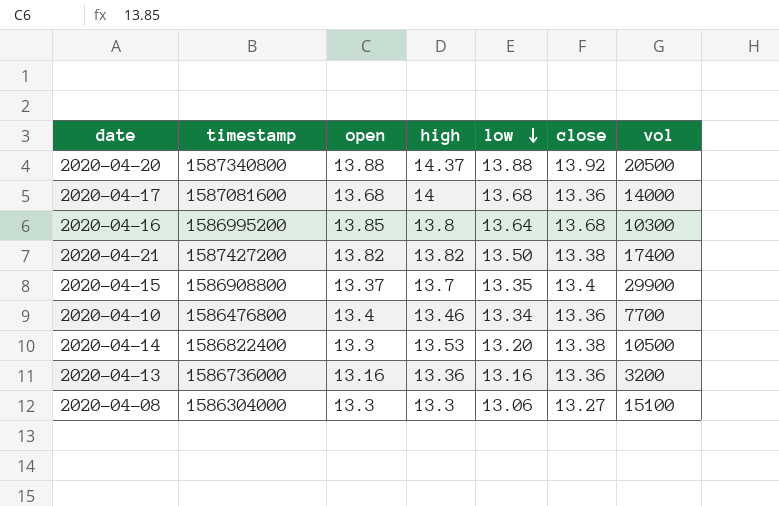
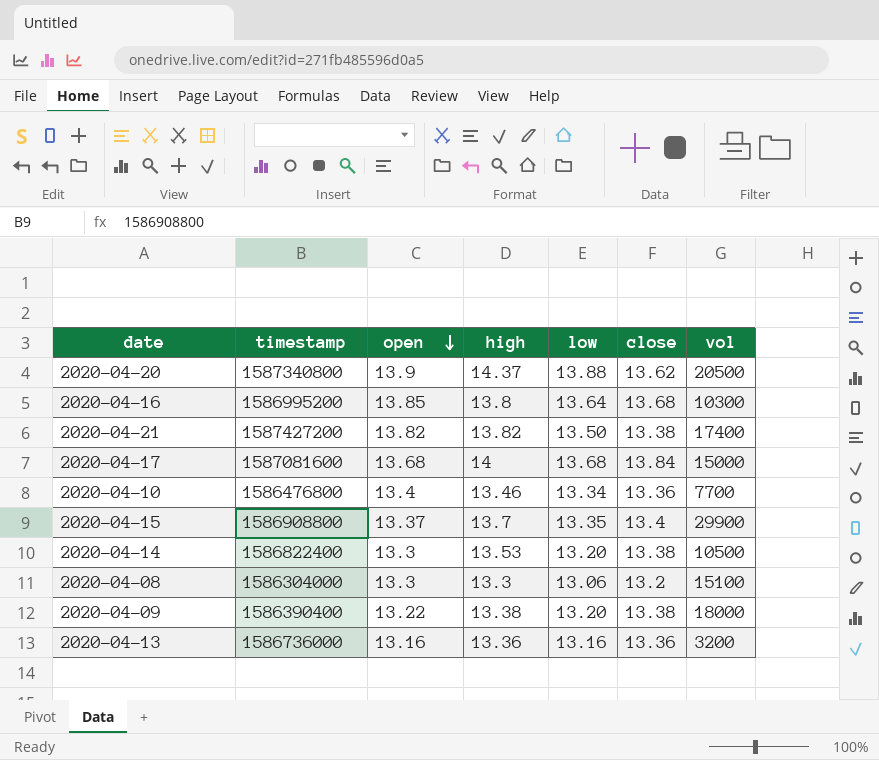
row order: low descending -> open descending
2020-04-20 | open: 13.88 -> 13.9
2020-04-20 | close: 13.92 -> 13.62
2020-04-17 | close: 13.36 -> 13.84
2020-04-17 | vol: 14000 -> 15000
2020-04-08 | close: 13.27 -> 13.2
row 2020-04-09: none -> 1586390400 | 13.22 | 13.38 | 13.20 | 13.38 | 18000

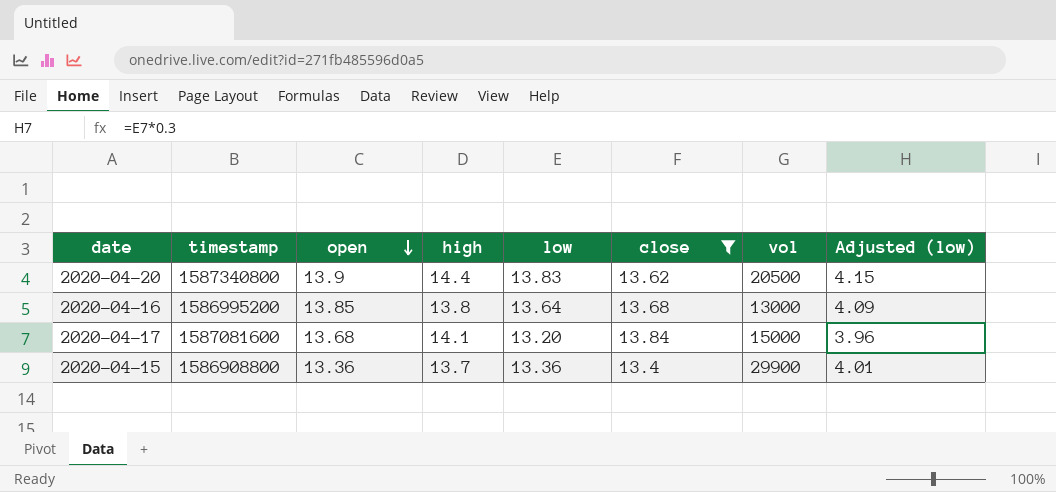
filter: none -> close >= 13.4
column Adjusted (low) | formula: none -> [low] * 0.3
2020-04-20 | high: 14.37 -> 14.4
2020-04-20 | low: 13.88 -> 13.83
2020-04-16 | vol: 10300 -> 13000
2020-04-17 | high: 14 -> 14.1
2020-04-17 | low: 13.68 -> 13.20
2020-04-15 | open: 13.37 -> 13.36
2020-04-15 | low: 13.35 -> 13.36

